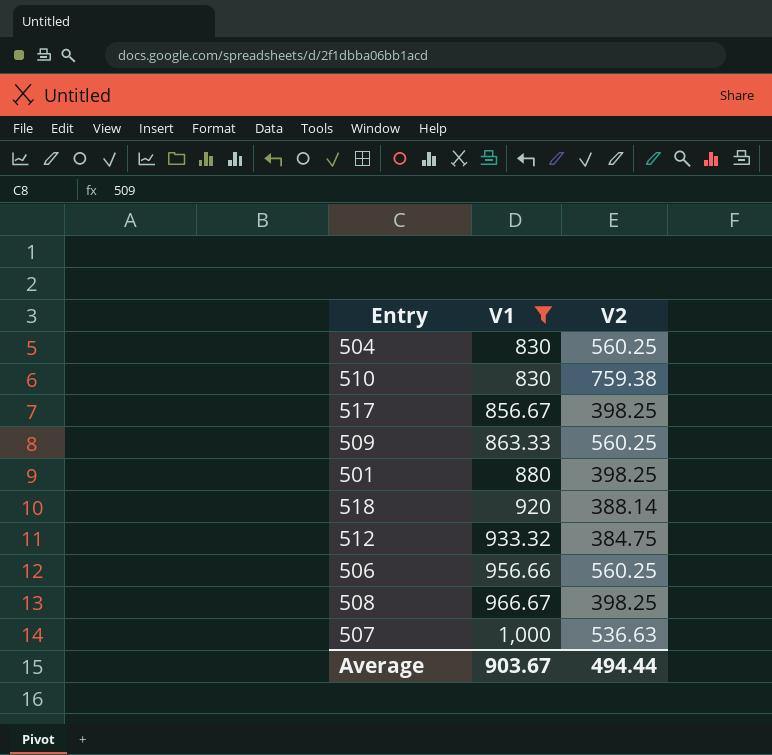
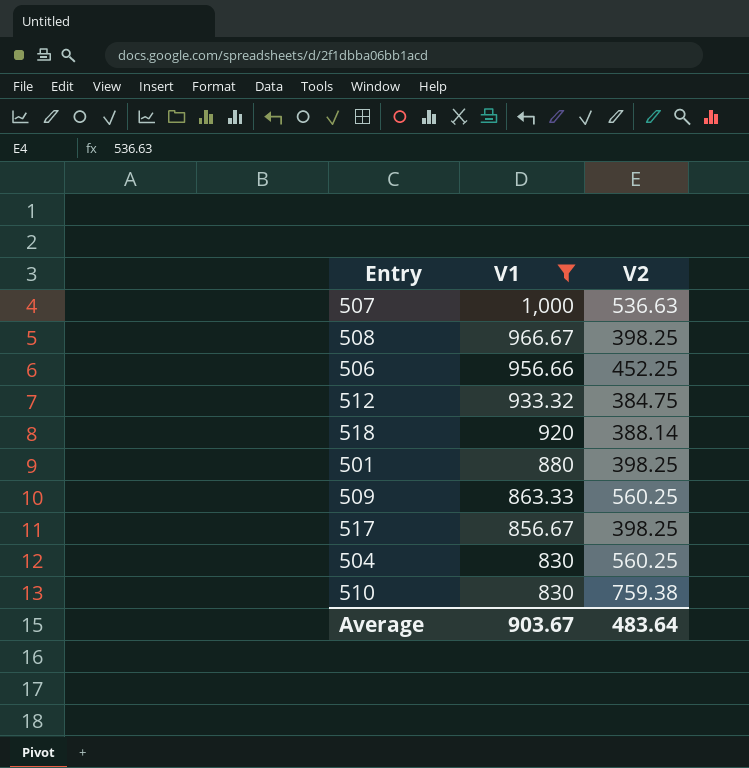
row order: V1 ascending -> V1 descending
506 | V2: 560.25 -> 452.25
Average | V2: 494.44 -> 483.64

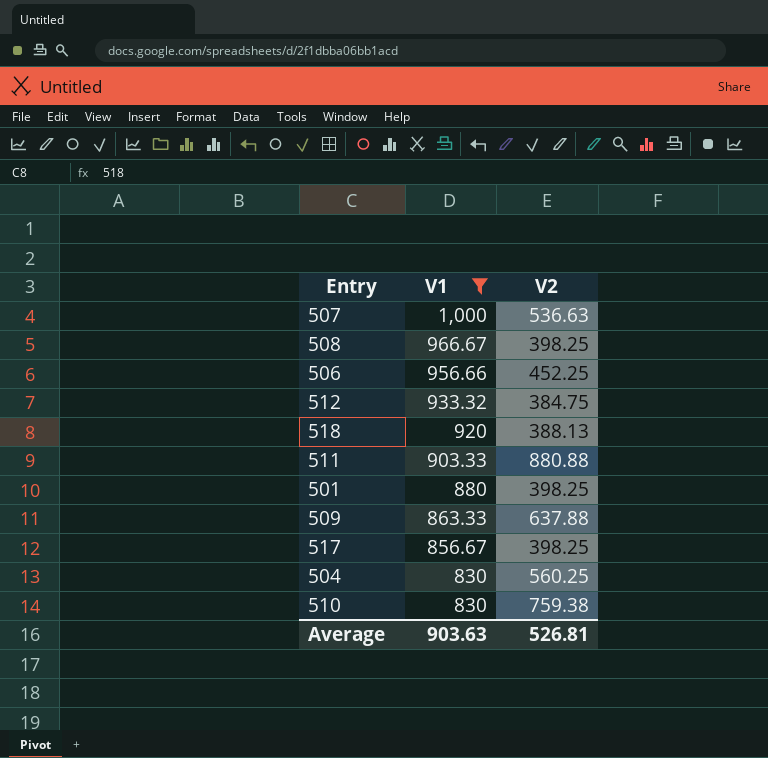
518 | V2: 388.14 -> 388.13
row 511: none -> 903.33 | 880.88
509 | V2: 560.25 -> 637.88
Average | V1: 903.67 -> 903.63
Average | V2: 483.64 -> 526.81

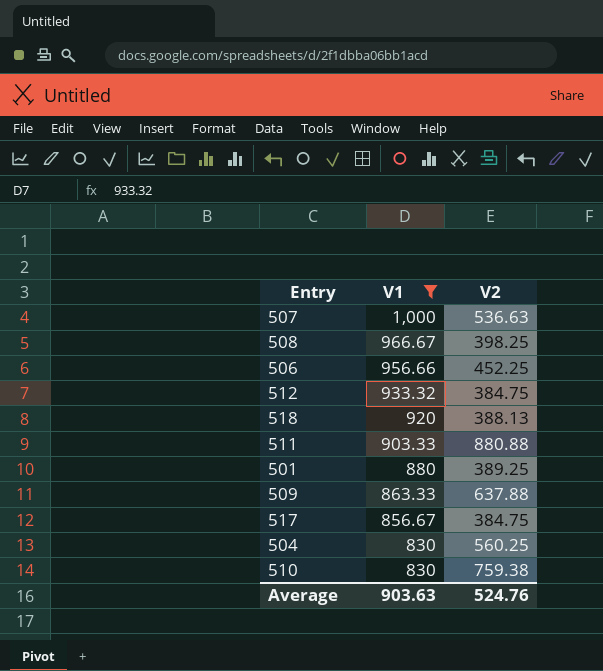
501 | V2: 398.25 -> 389.25
517 | V2: 398.25 -> 384.75
Average | V2: 526.81 -> 524.76

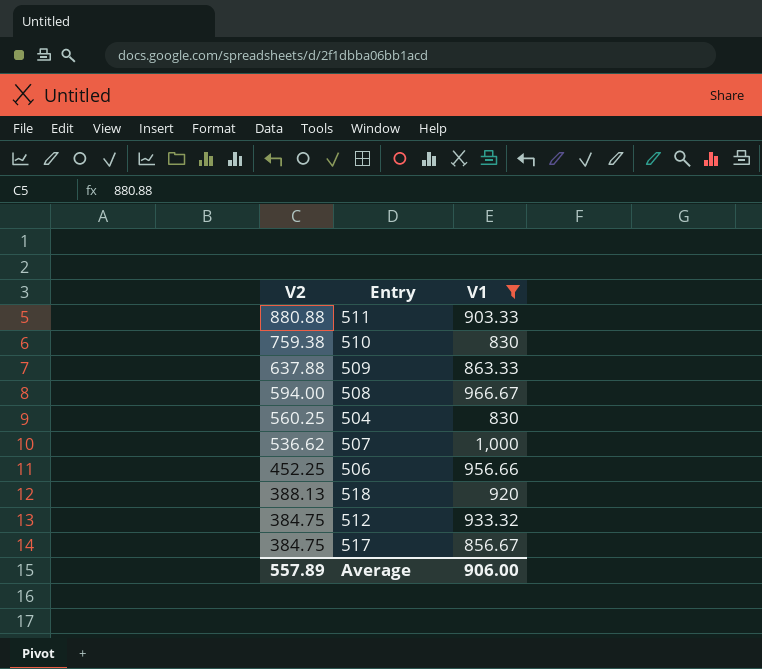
row order: V1 descending -> V2 descending
column V2 | position: 3 -> 1
row 501: 880 | 389.25 -> none
508 | V2: 398.25 -> 594.00
507 | V2: 536.63 -> 536.62
Average | V2: 524.76 -> 557.89
Average | V1: 903.63 -> 906.00

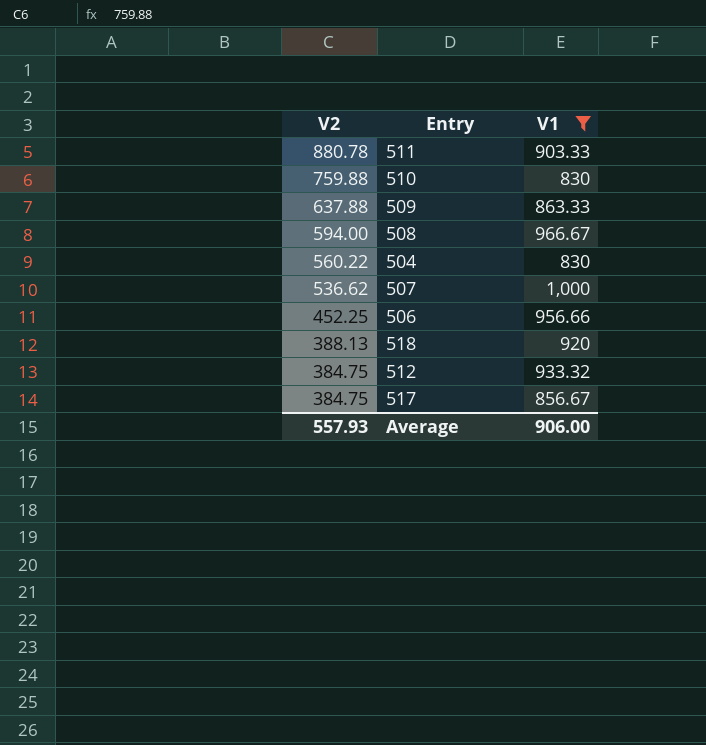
511 | V2: 880.88 -> 880.78
510 | V2: 759.38 -> 759.88
504 | V2: 560.25 -> 560.22
Average | V2: 557.89 -> 557.93

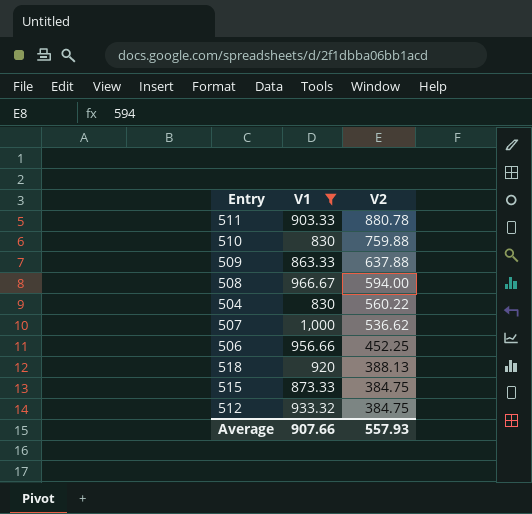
column V2 | position: 1 -> 3
row 517: 384.75 | 856.67 -> none
row 515: none -> 873.33 | 384.75
Average | V1: 906.00 -> 907.66

